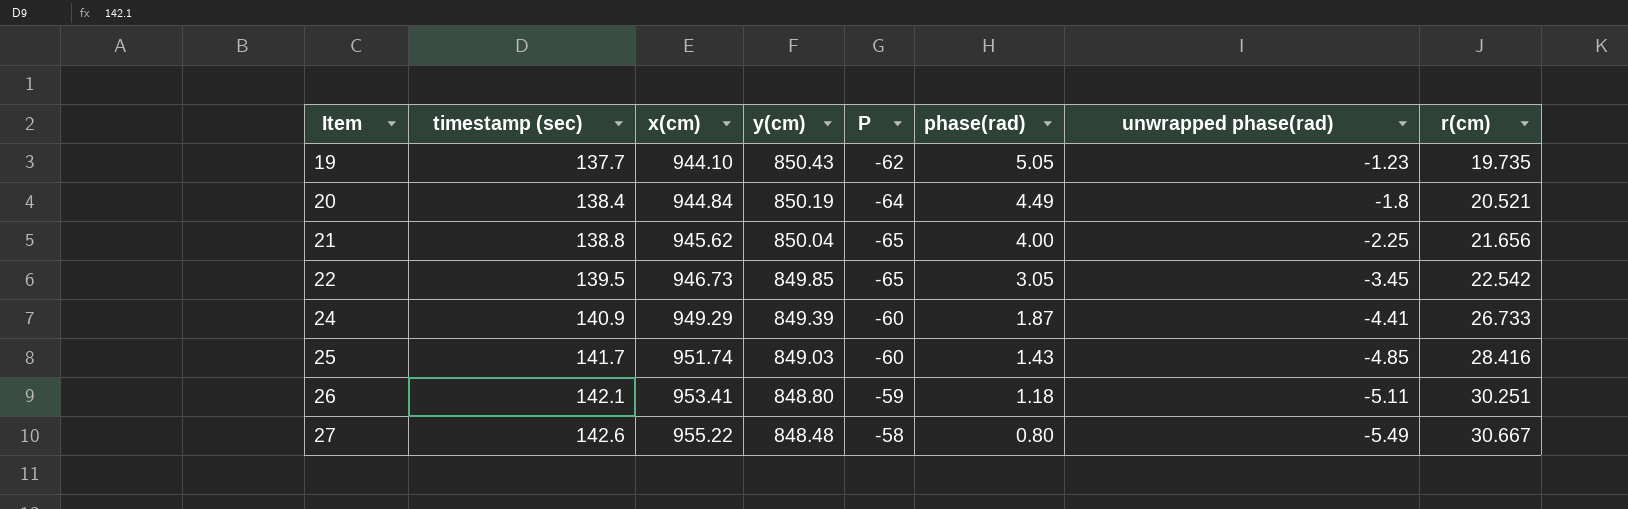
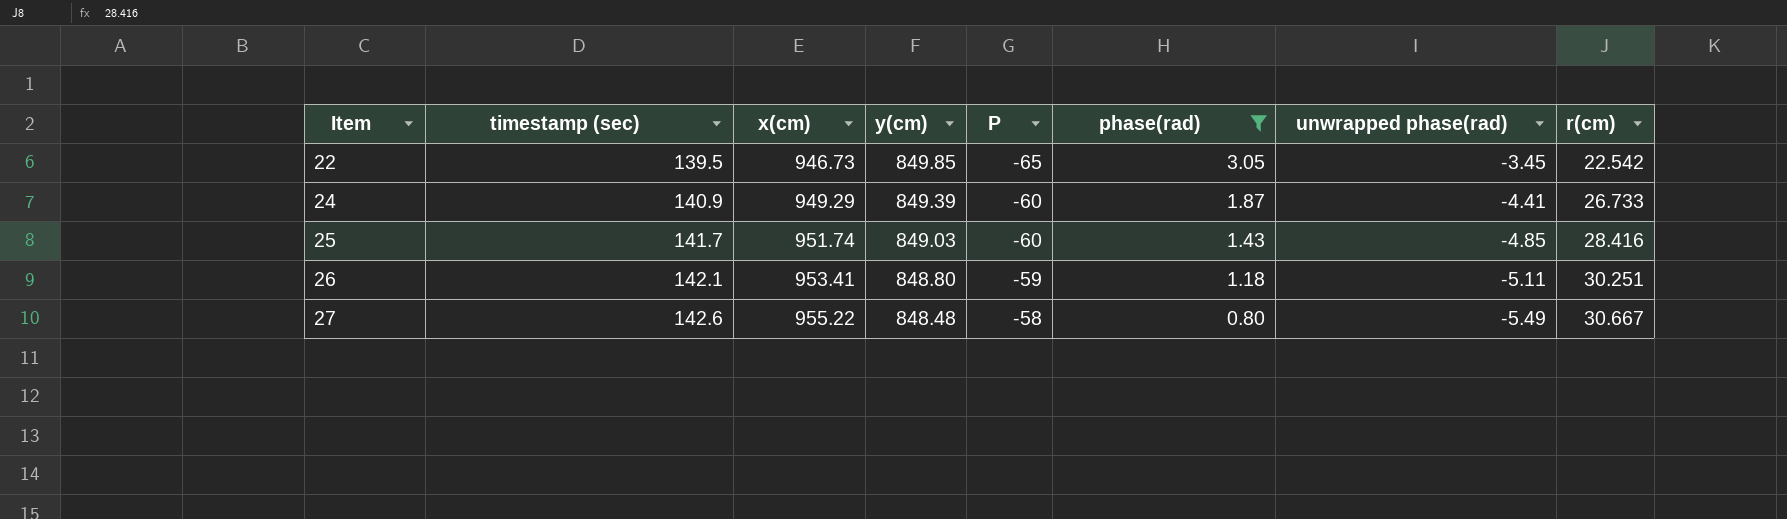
filter: none -> phase(rad) <= 3.05

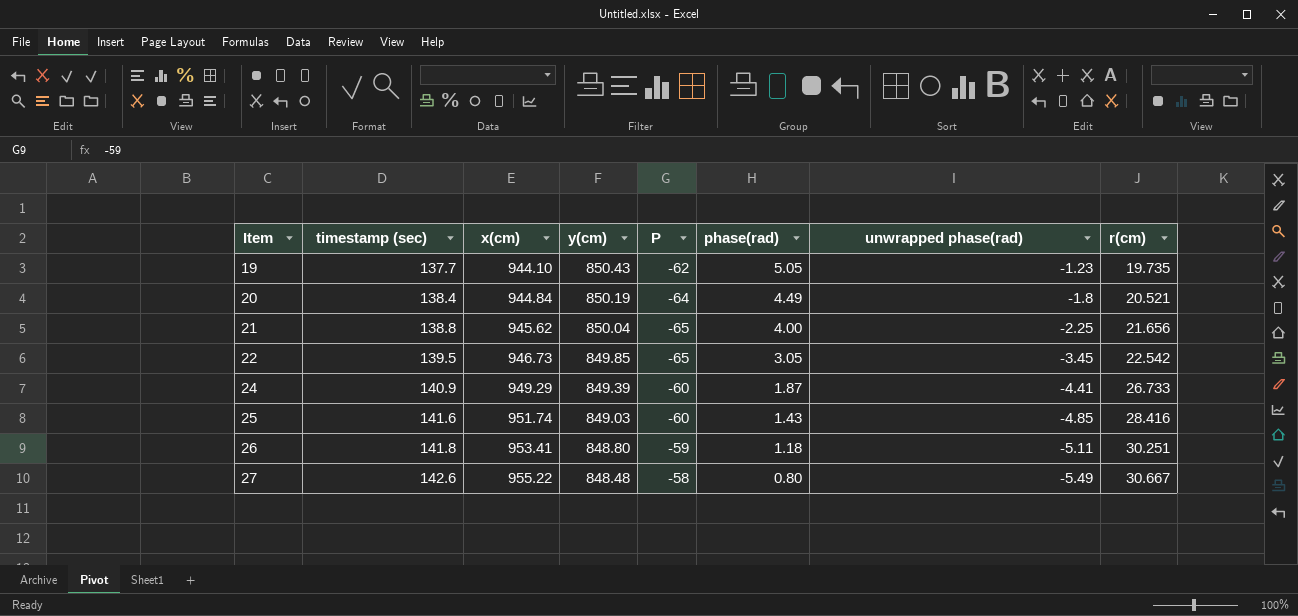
filter: phase(rad) <= 3.05 -> none
25 | timestamp (sec): 141.7 -> 141.6
26 | timestamp (sec): 142.1 -> 141.8

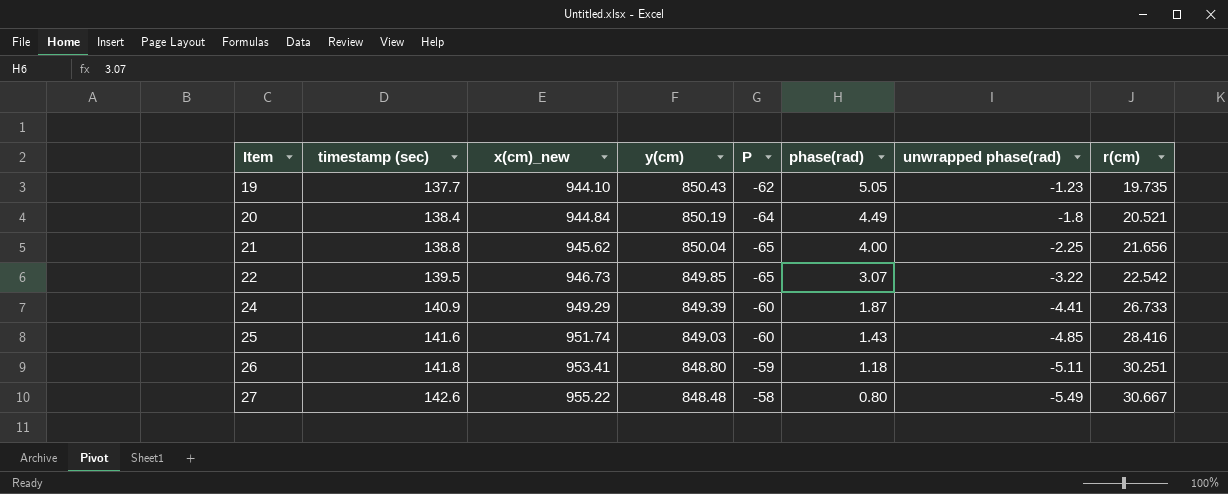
column name: x(cm) -> x(cm)_new
22 | phase(rad): 3.05 -> 3.07
22 | unwrapped phase(rad): -3.45 -> -3.22

